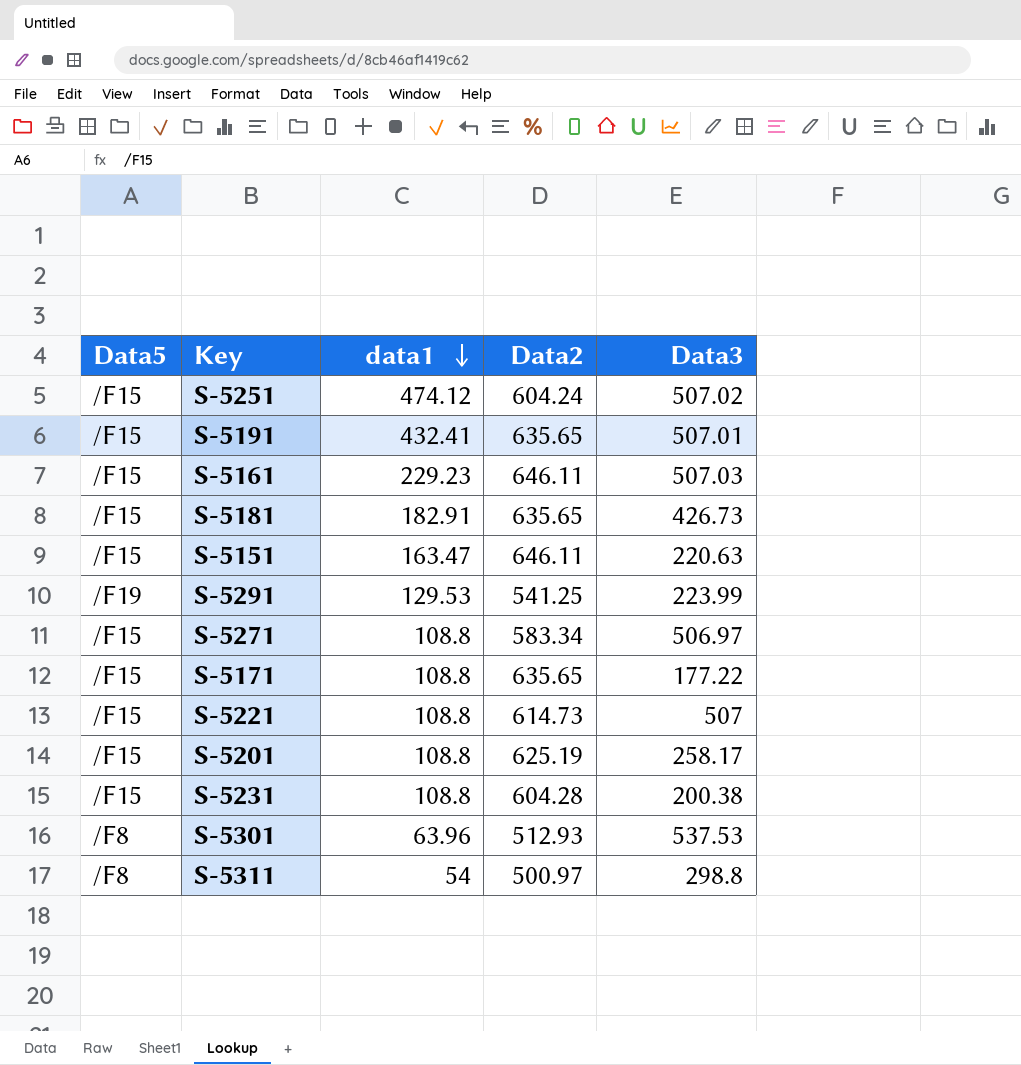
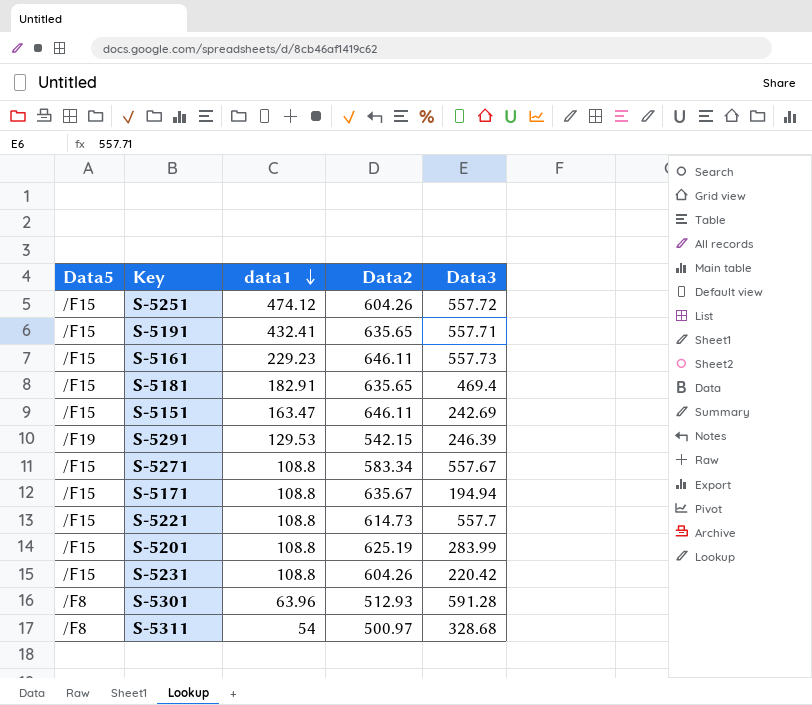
S-5251 | Data2: 604.24 -> 604.26
S-5251 | Data3: 507.02 -> 557.72
S-5191 | Data3: 507.01 -> 557.71
S-5161 | Data3: 507.03 -> 557.73
S-5181 | Data3: 426.73 -> 469.4
S-5151 | Data3: 220.63 -> 242.69
S-5291 | Data2: 541.25 -> 542.15
S-5291 | Data3: 223.99 -> 246.39
S-5271 | Data3: 506.97 -> 557.67
S-5171 | Data2: 635.65 -> 635.67
S-5171 | Data3: 177.22 -> 194.94
S-5221 | Data3: 507 -> 557.7
S-5201 | Data3: 258.17 -> 283.99
S-5231 | Data2: 604.28 -> 604.26
S-5231 | Data3: 200.38 -> 220.42
S-5301 | Data3: 537.53 -> 591.28
S-5311 | Data3: 298.8 -> 328.68

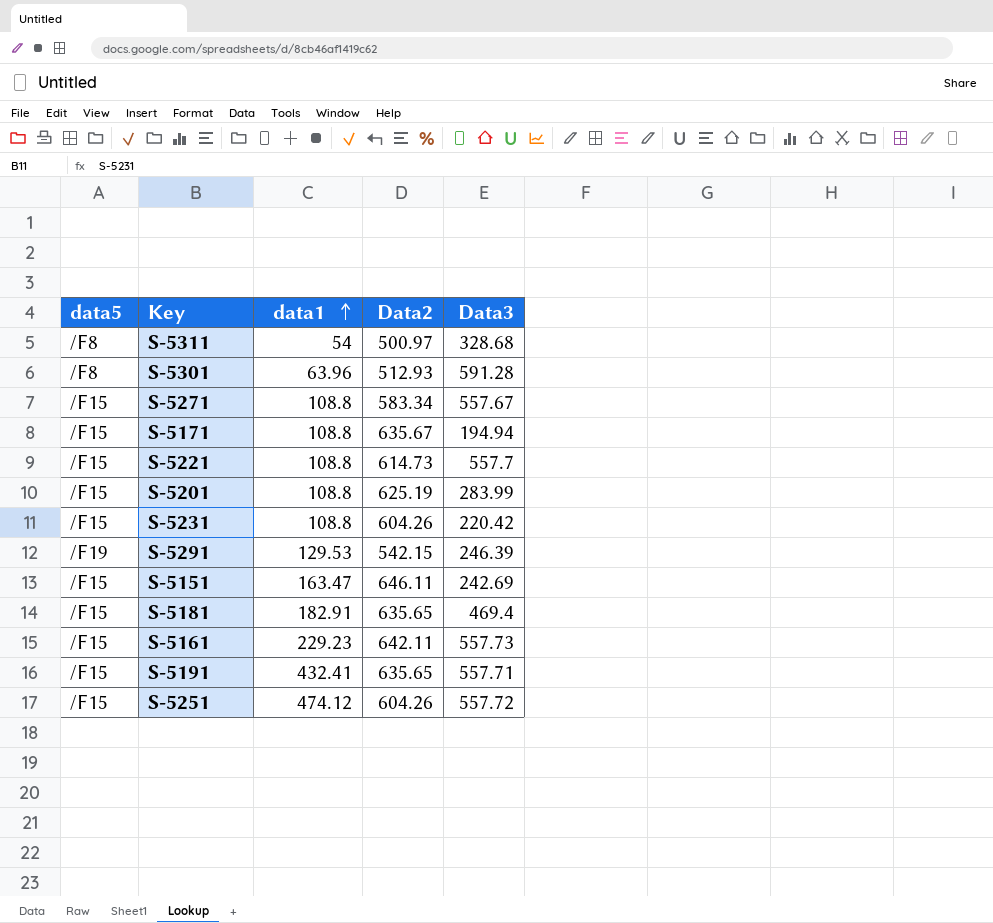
row order: data1 descending -> data1 ascending
column name: Data5 -> data5
S-5161 | Data2: 646.11 -> 642.11

